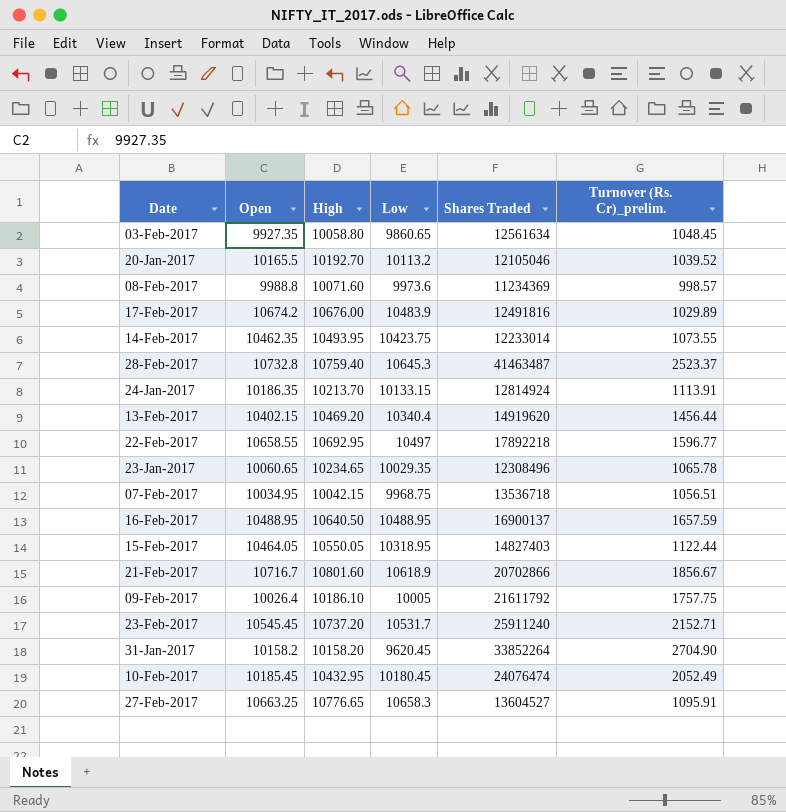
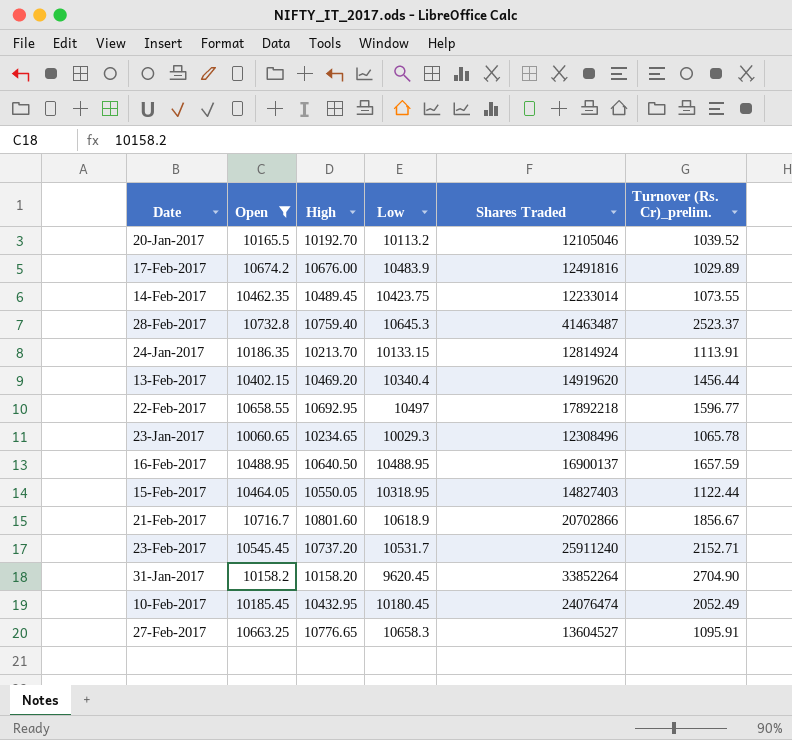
filter: none -> Open >= 10060.65
14-Feb-2017 | High: 10493.95 -> 10489.45
23-Jan-2017 | Low: 10029.35 -> 10029.3

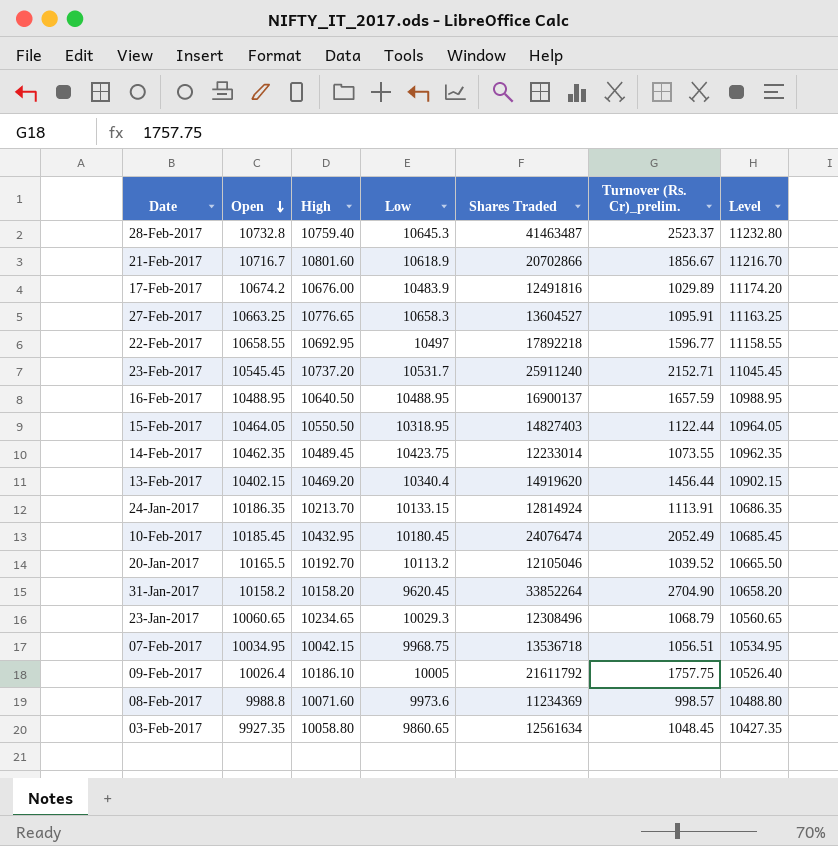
filter: Open >= 10060.65 -> none
row order: none -> Open descending
column Level | formula: none -> [Open] + 500
15-Feb-2017 | High: 10550.05 -> 10550.50
23-Jan-2017 | Turnover (Rs. Cr)_prelim.: 1065.78 -> 1068.79

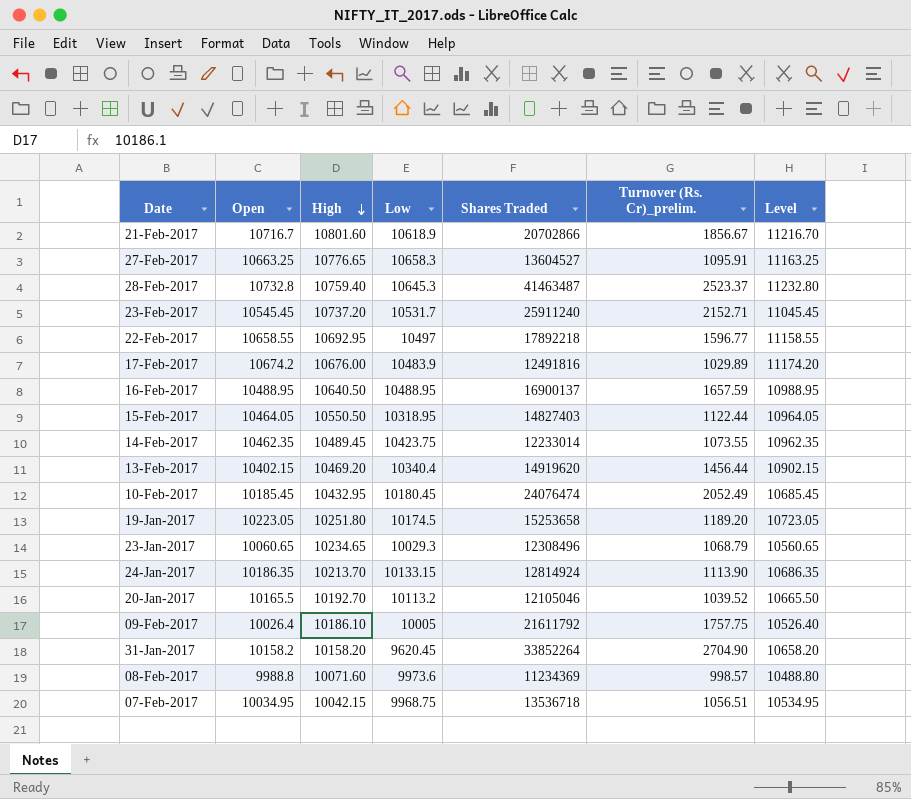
row order: Open descending -> High descending
row 03-Feb-2017: 9927.35 | 10058.80 | 9860.65 | 12561634 | 1048.45 | 10427.35 -> none
row 19-Jan-2017: none -> 10223.05 | 10251.80 | 10174.5 | 15253658 | 1189.20 | 10723.05
24-Jan-2017 | Turnover (Rs. Cr)_prelim.: 1113.91 -> 1113.90

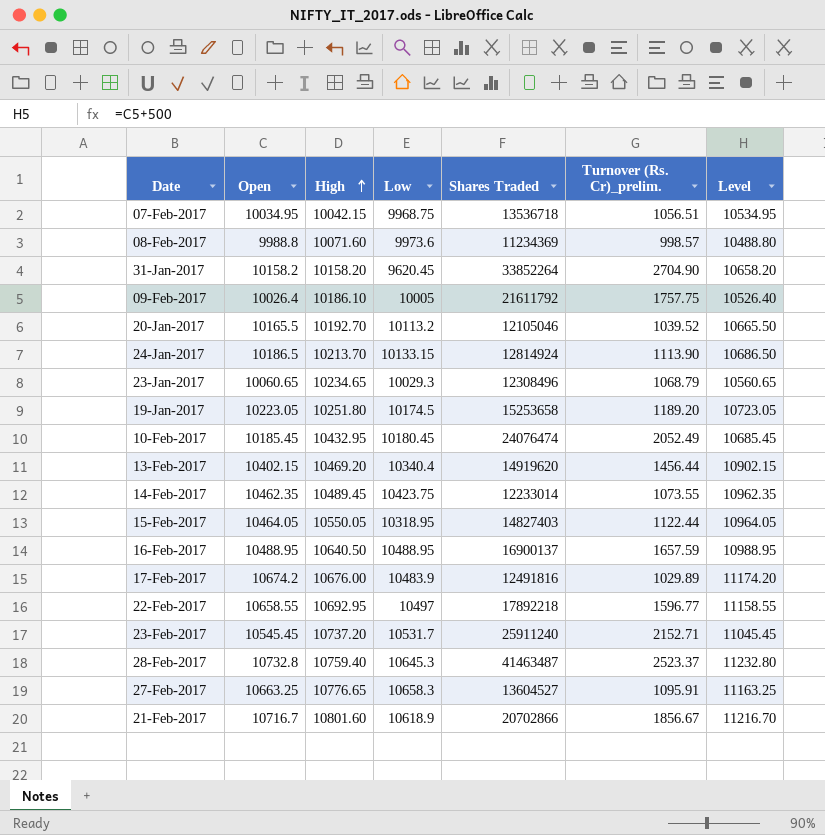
row order: High descending -> High ascending
24-Jan-2017 | Open: 10186.35 -> 10186.5
24-Jan-2017 | Level: 10686.35 -> 10686.50
15-Feb-2017 | High: 10550.50 -> 10550.05

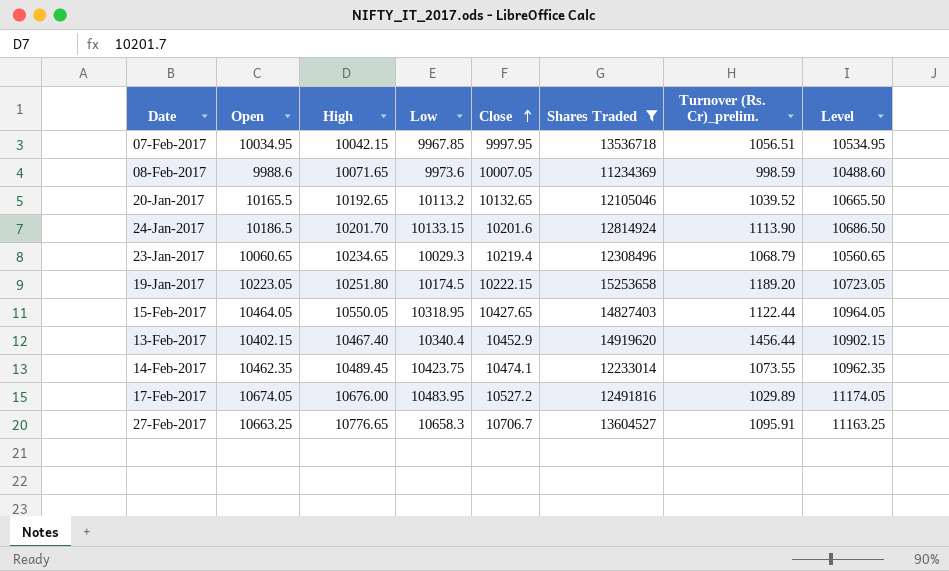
filter: none -> Shares Traded <= 15253658
row order: High ascending -> Close ascending
column Close | position: none -> 5
07-Feb-2017 | Low: 9968.75 -> 9967.85
08-Feb-2017 | Open: 9988.8 -> 9988.6
08-Feb-2017 | High: 10071.60 -> 10071.65
08-Feb-2017 | Turnover (Rs. Cr)_prelim.: 998.57 -> 998.59
08-Feb-2017 | Level: 10488.80 -> 10488.60
20-Jan-2017 | High: 10192.70 -> 10192.65
24-Jan-2017 | High: 10213.70 -> 10201.70
13-Feb-2017 | High: 10469.20 -> 10467.40
17-Feb-2017 | Open: 10674.2 -> 10674.05
17-Feb-2017 | Low: 10483.9 -> 10483.95
17-Feb-2017 | Level: 11174.20 -> 11174.05

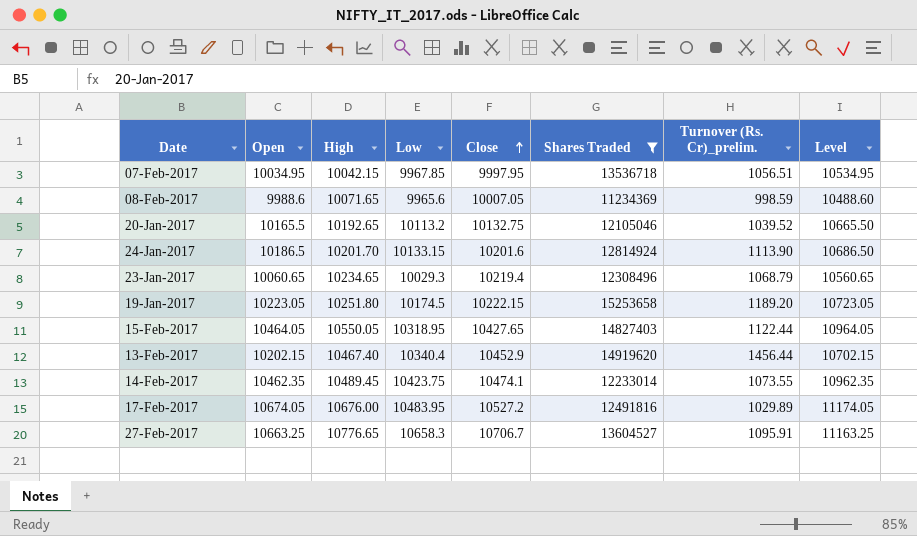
08-Feb-2017 | Low: 9973.6 -> 9965.6
20-Jan-2017 | Close: 10132.65 -> 10132.75
13-Feb-2017 | Open: 10402.15 -> 10202.15
13-Feb-2017 | Level: 10902.15 -> 10702.15

